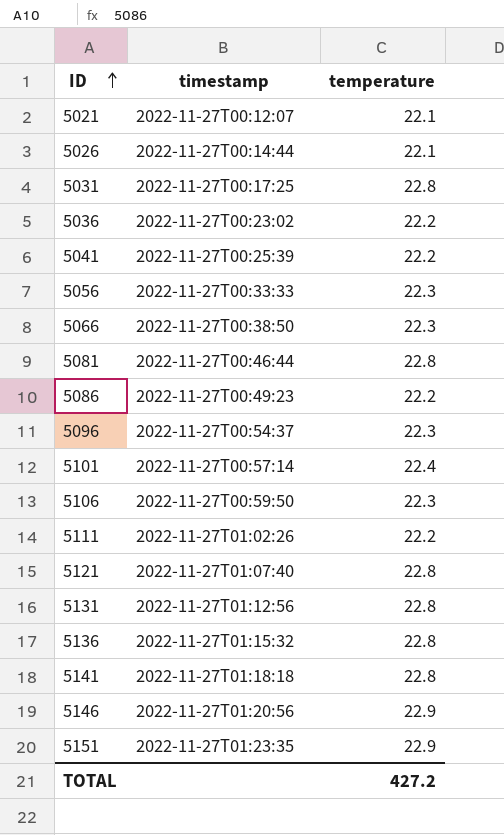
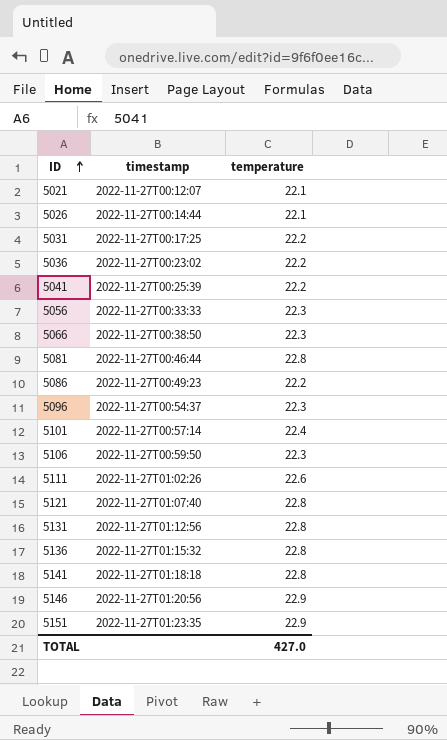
5031 | temperature: 22.8 -> 22.2
5111 | temperature: 22.2 -> 22.6
TOTAL | temperature: 427.2 -> 427.0

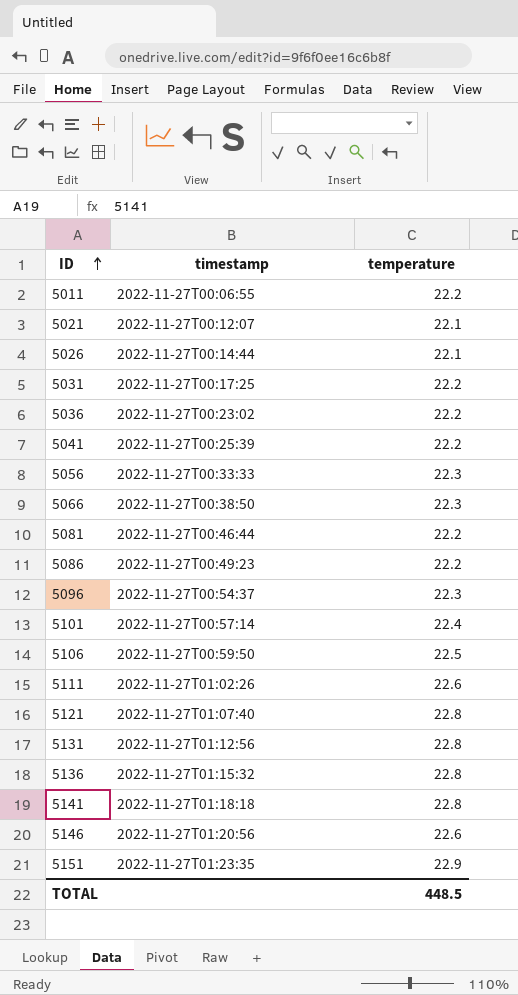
row 5011: none -> 2022-11-27T00:06:55 | 22.2
5081 | temperature: 22.8 -> 22.2
5106 | temperature: 22.3 -> 22.5
5146 | temperature: 22.9 -> 22.6
TOTAL | temperature: 427.0 -> 448.5

